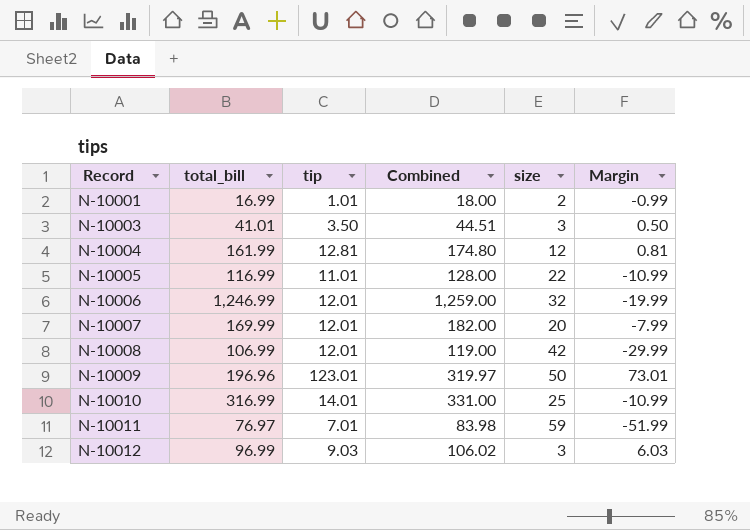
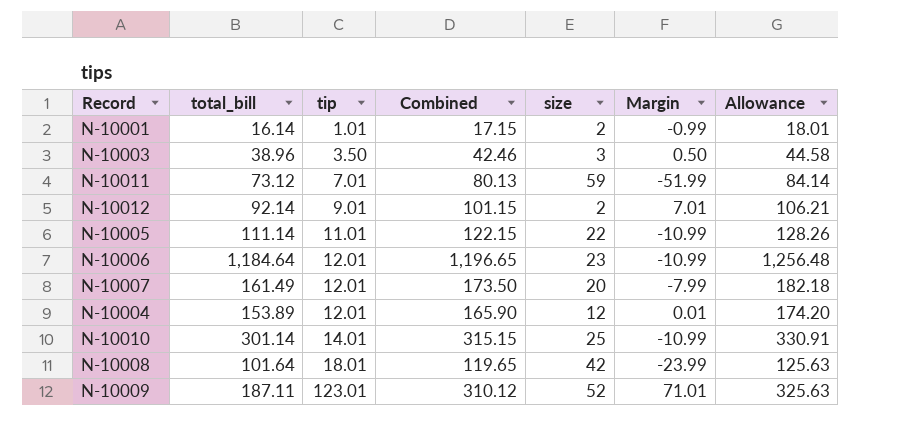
row order: Record ascending -> tip ascending
column Allowance | formula: none -> [Combined] * 1.05
N-10001 | total_bill: 16.99 -> 16.14
N-10001 | Combined: 18.00 -> 17.15
N-10003 | total_bill: 41.01 -> 38.96
N-10003 | Combined: 44.51 -> 42.46
N-10011 | total_bill: 76.97 -> 73.12
N-10011 | Combined: 83.98 -> 80.13
N-10012 | total_bill: 96.99 -> 92.14
N-10012 | tip: 9.03 -> 9.01
N-10012 | Combined: 106.02 -> 101.15
N-10012 | size: 3 -> 2
N-10012 | Margin: 6.03 -> 7.01
N-10005 | total_bill: 116.99 -> 111.14
N-10005 | Combined: 128.00 -> 122.15
N-10006 | total_bill: 1,246.99 -> 1,184.64
N-10006 | Combined: 1,259.00 -> 1,196.65
N-10006 | size: 32 -> 23
N-10006 | Margin: -19.99 -> -10.99
N-10007 | total_bill: 169.99 -> 161.49
N-10007 | Combined: 182.00 -> 173.50
N-10004 | total_bill: 161.99 -> 153.89
N-10004 | tip: 12.81 -> 12.01
N-10004 | Combined: 174.80 -> 165.90
N-10004 | Margin: 0.81 -> 0.01
N-10010 | total_bill: 316.99 -> 301.14
N-10010 | Combined: 331.00 -> 315.15
N-10008 | total_bill: 106.99 -> 101.64
N-10008 | tip: 12.01 -> 18.01
N-10008 | Combined: 119.00 -> 119.65
N-10008 | Margin: -29.99 -> -23.99
N-10009 | total_bill: 196.96 -> 187.11
N-10009 | Combined: 319.97 -> 310.12
N-10009 | size: 50 -> 52
N-10009 | Margin: 73.01 -> 71.01

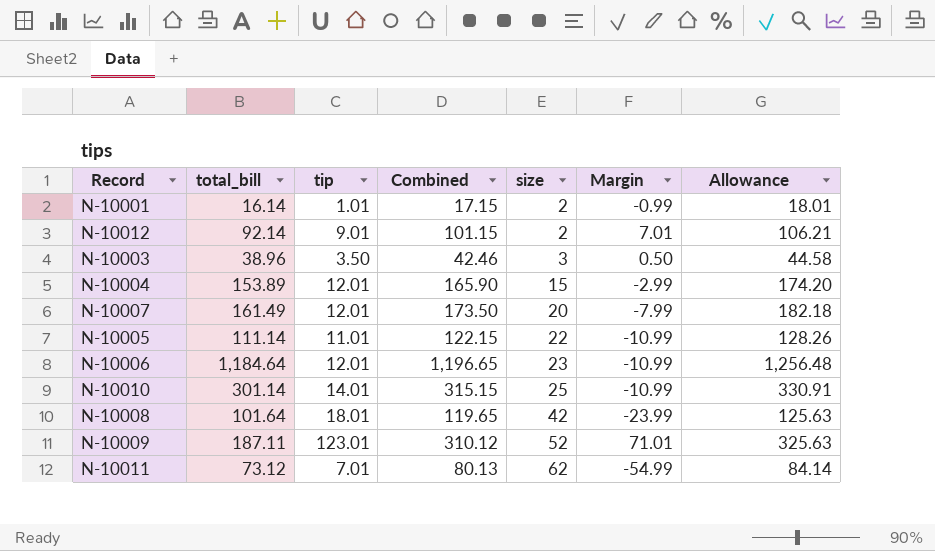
row order: tip ascending -> size ascending
N-10004 | size: 12 -> 15
N-10004 | Margin: 0.01 -> -2.99
N-10011 | size: 59 -> 62
N-10011 | Margin: -51.99 -> -54.99

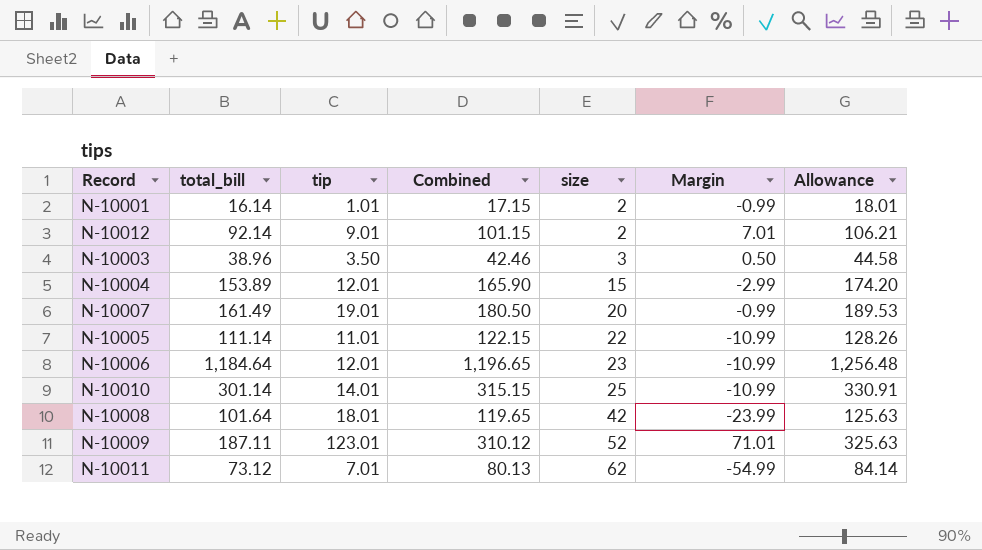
N-10007 | tip: 12.01 -> 19.01
N-10007 | Combined: 173.50 -> 180.50
N-10007 | Margin: -7.99 -> -0.99
N-10007 | Allowance: 182.18 -> 189.53

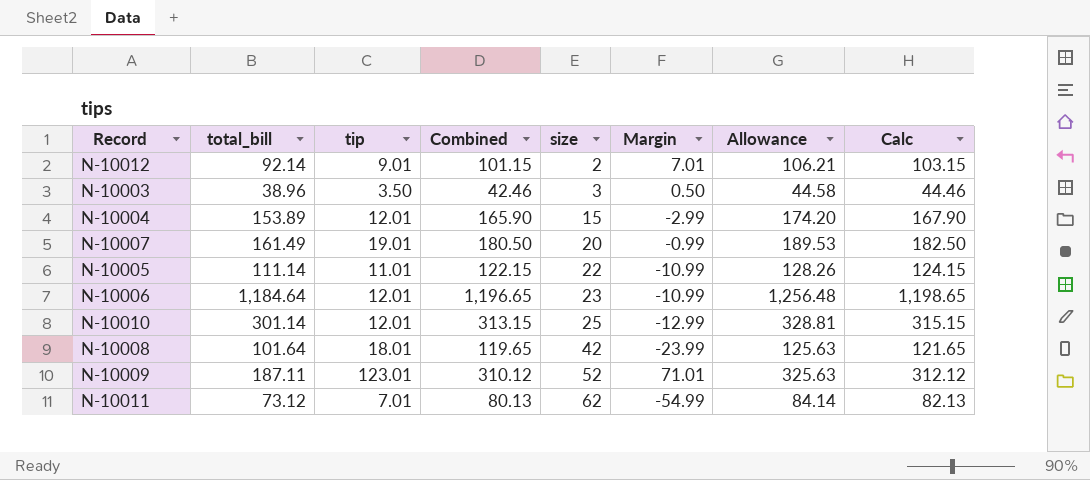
column Calc | formula: none -> [Combined] + 2
row N-10001: 16.14 | 1.01 | 17.15 | 2 | -0.99 | 18.01 -> none
N-10010 | tip: 14.01 -> 12.01
N-10010 | Combined: 315.15 -> 313.15
N-10010 | Margin: -10.99 -> -12.99
N-10010 | Allowance: 330.91 -> 328.81

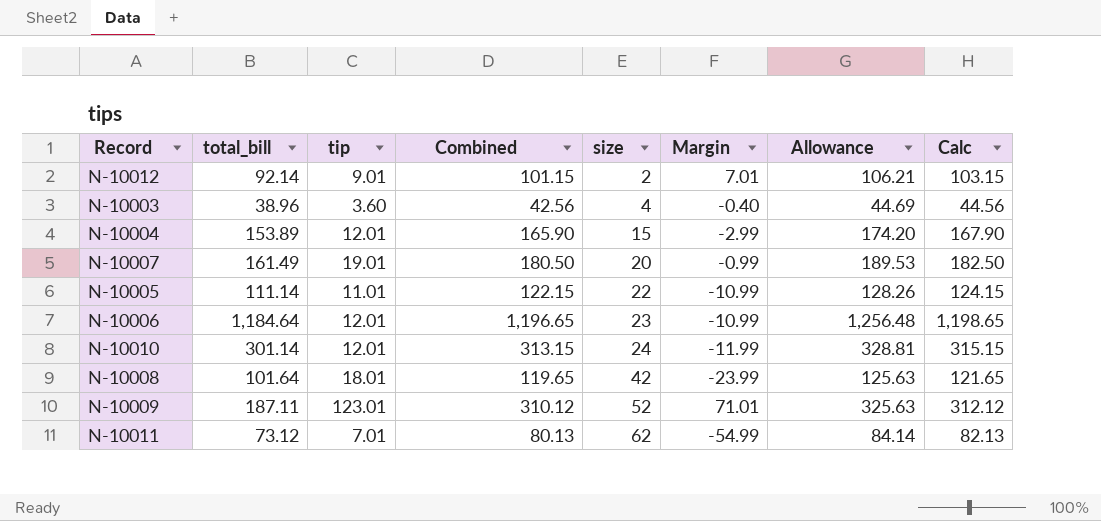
N-10003 | tip: 3.50 -> 3.60
N-10003 | Combined: 42.46 -> 42.56
N-10003 | size: 3 -> 4
N-10003 | Margin: 0.50 -> -0.40
N-10003 | Allowance: 44.58 -> 44.69
N-10003 | Calc: 44.46 -> 44.56
N-10010 | size: 25 -> 24
N-10010 | Margin: -12.99 -> -11.99

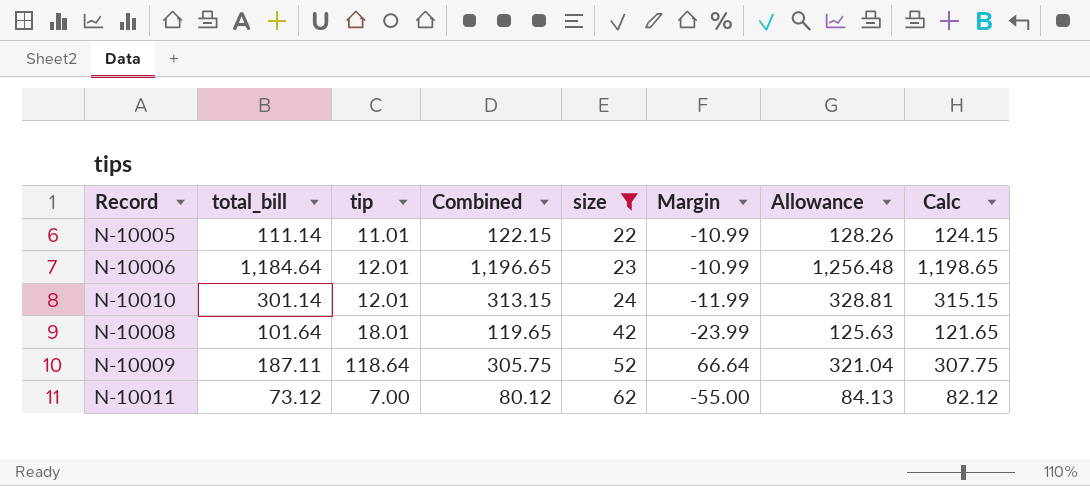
filter: none -> size >= 22
N-10009 | tip: 123.01 -> 118.64
N-10009 | Combined: 310.12 -> 305.75
N-10009 | Margin: 71.01 -> 66.64
N-10009 | Allowance: 325.63 -> 321.04
N-10009 | Calc: 312.12 -> 307.75
N-10011 | tip: 7.01 -> 7.00
N-10011 | Combined: 80.13 -> 80.12
N-10011 | Margin: -54.99 -> -55.00
N-10011 | Allowance: 84.14 -> 84.13
N-10011 | Calc: 82.13 -> 82.12

